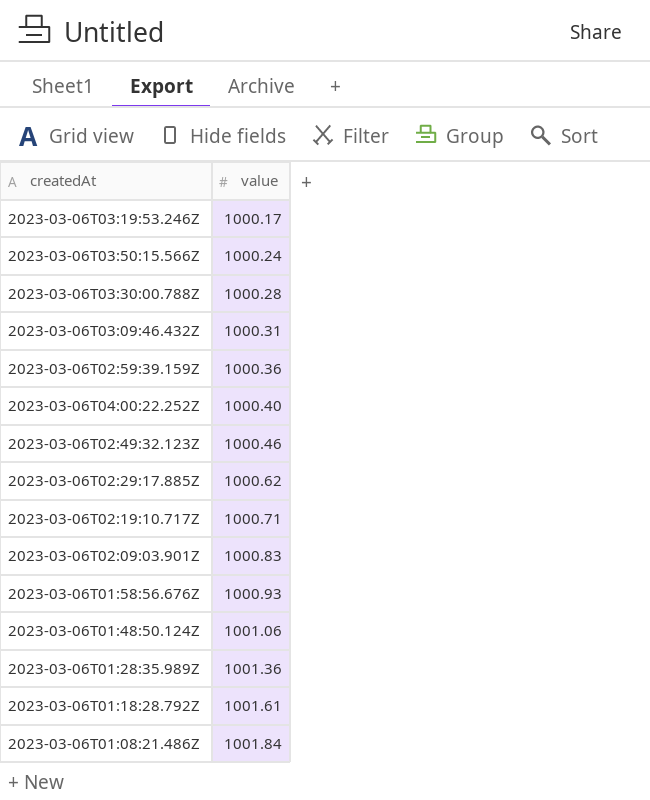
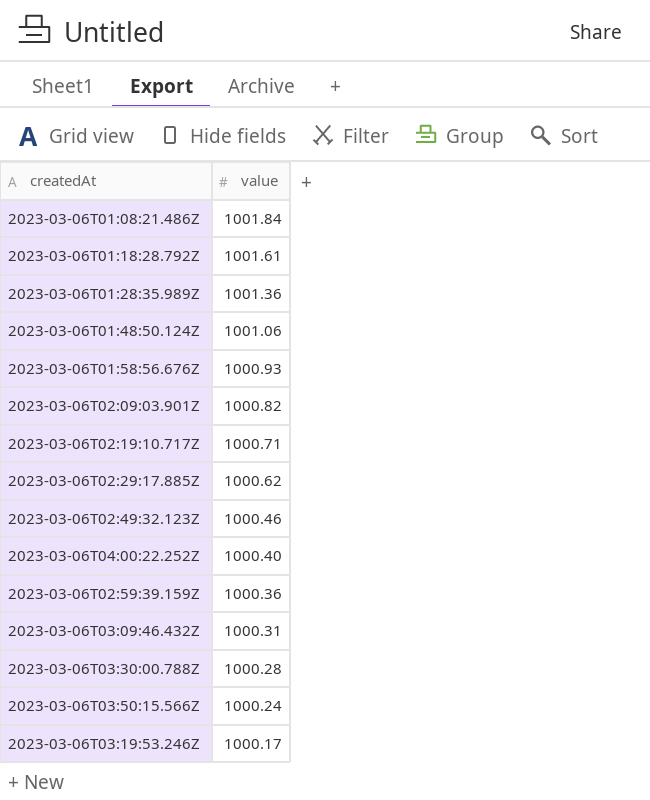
row order: value ascending -> value descending
2023-03-06T02:09:03.901Z | value: 1000.83 -> 1000.82

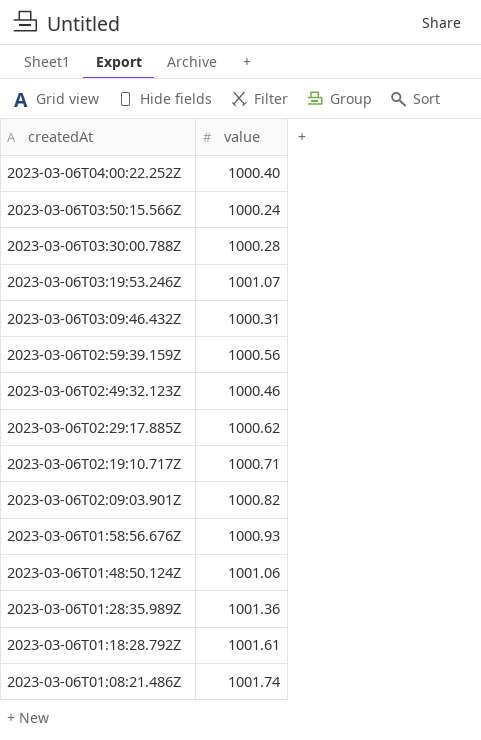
row order: value descending -> createdAt descending
2023-03-06T03:19:53.246Z | value: 1000.17 -> 1001.07
2023-03-06T02:59:39.159Z | value: 1000.36 -> 1000.56
2023-03-06T01:08:21.486Z | value: 1001.84 -> 1001.74

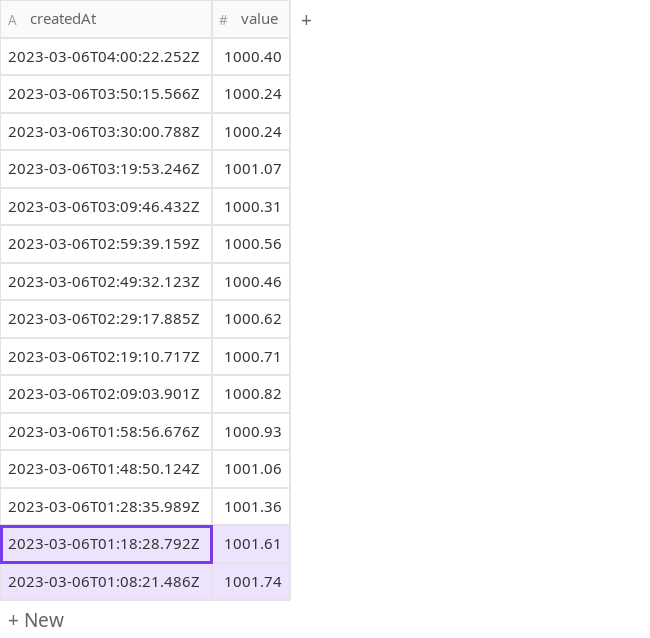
2023-03-06T03:30:00.788Z | value: 1000.28 -> 1000.24

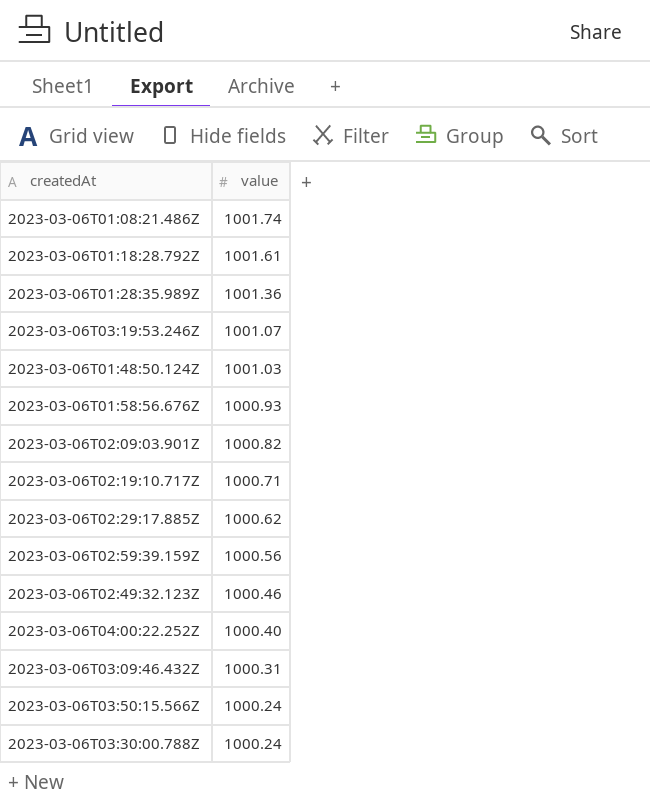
row order: createdAt descending -> value descending
2023-03-06T01:48:50.124Z | value: 1001.06 -> 1001.03

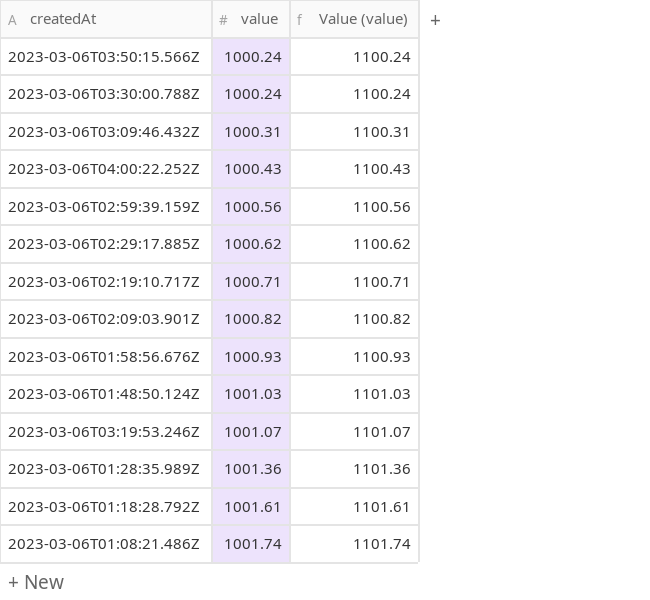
row order: value descending -> value ascending
column Value (value) | formula: none -> [value] + 100
row 2023-03-06T02:49:32.123Z: 1000.46 -> none
2023-03-06T04:00:22.252Z | value: 1000.40 -> 1000.43

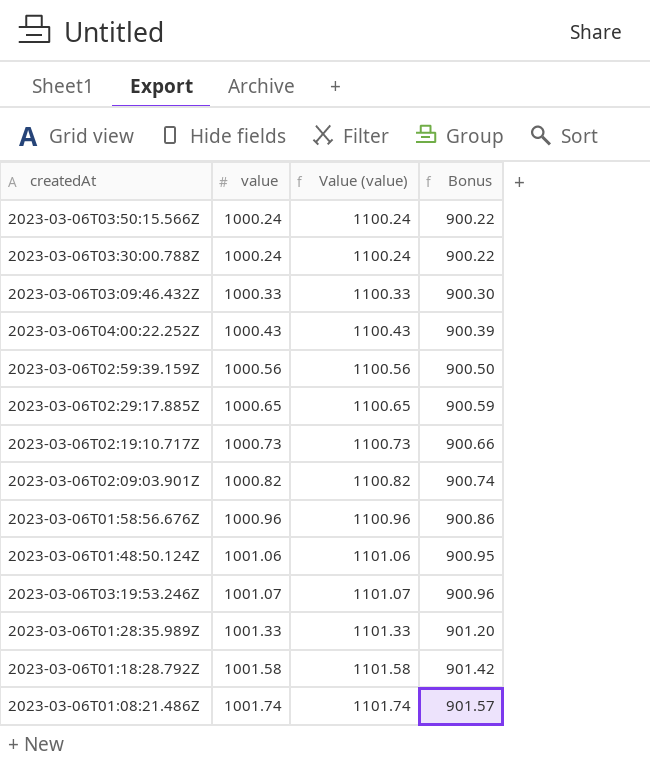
column Bonus | formula: none -> [value] * 0.9
2023-03-06T03:09:46.432Z | value: 1000.31 -> 1000.33
2023-03-06T03:09:46.432Z | Value (value): 1100.31 -> 1100.33
2023-03-06T02:29:17.885Z | value: 1000.62 -> 1000.65
2023-03-06T02:29:17.885Z | Value (value): 1100.62 -> 1100.65
2023-03-06T02:19:10.717Z | value: 1000.71 -> 1000.73
2023-03-06T02:19:10.717Z | Value (value): 1100.71 -> 1100.73
2023-03-06T01:58:56.676Z | value: 1000.93 -> 1000.96
2023-03-06T01:58:56.676Z | Value (value): 1100.93 -> 1100.96
2023-03-06T01:48:50.124Z | value: 1001.03 -> 1001.06
2023-03-06T01:48:50.124Z | Value (value): 1101.03 -> 1101.06
2023-03-06T01:28:35.989Z | value: 1001.36 -> 1001.33
2023-03-06T01:28:35.989Z | Value (value): 1101.36 -> 1101.33
2023-03-06T01:18:28.792Z | value: 1001.61 -> 1001.58
2023-03-06T01:18:28.792Z | Value (value): 1101.61 -> 1101.58

